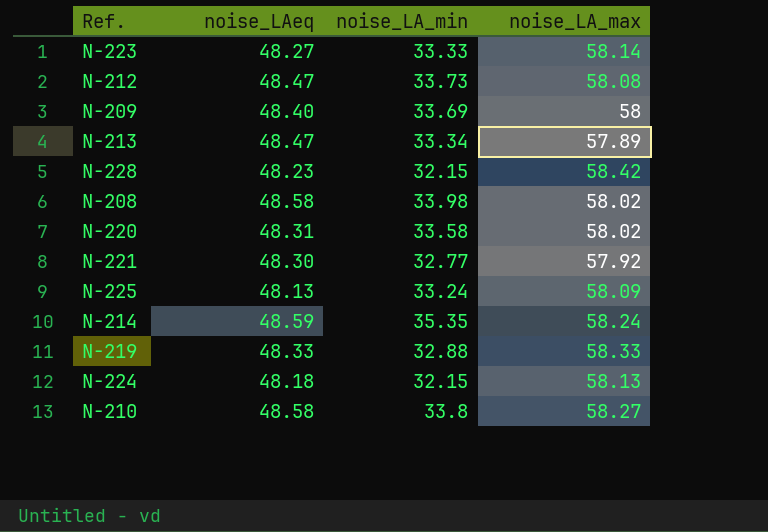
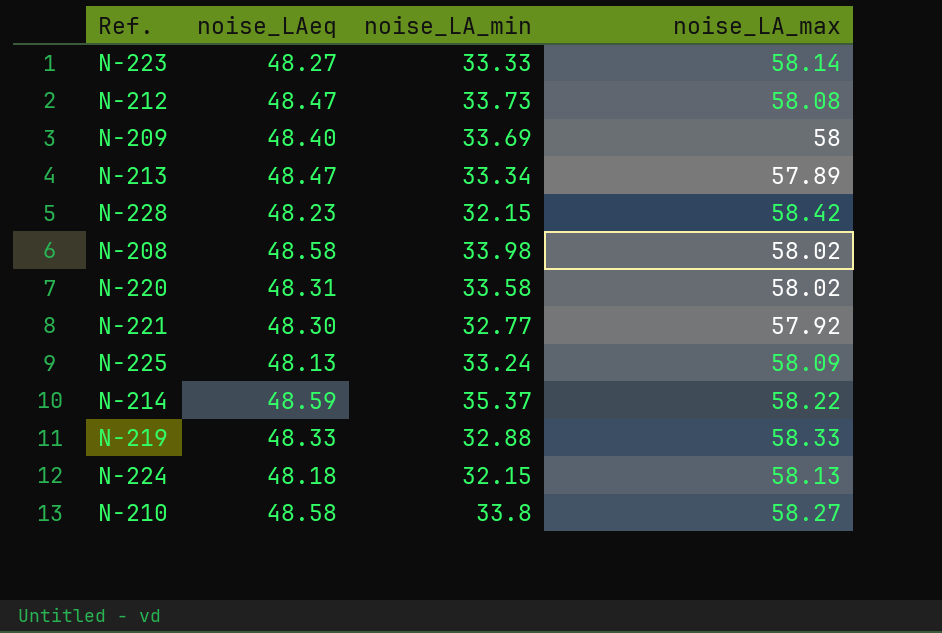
N-214 | noise_LA_min: 35.35 -> 35.37
N-214 | noise_LA_max: 58.24 -> 58.22

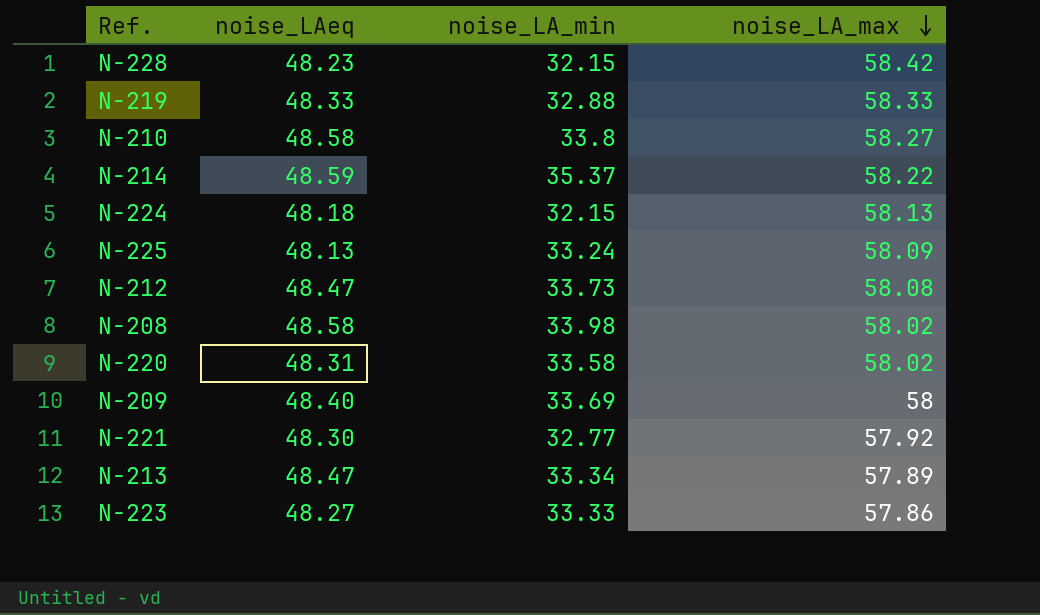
row order: none -> noise_LA_max descending
N-223 | noise_LA_max: 58.14 -> 57.86

